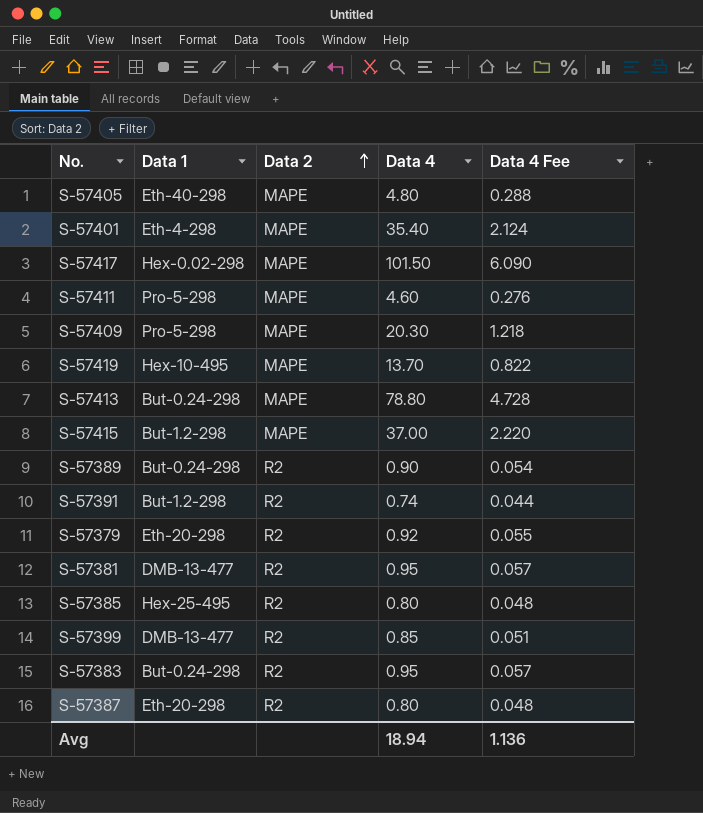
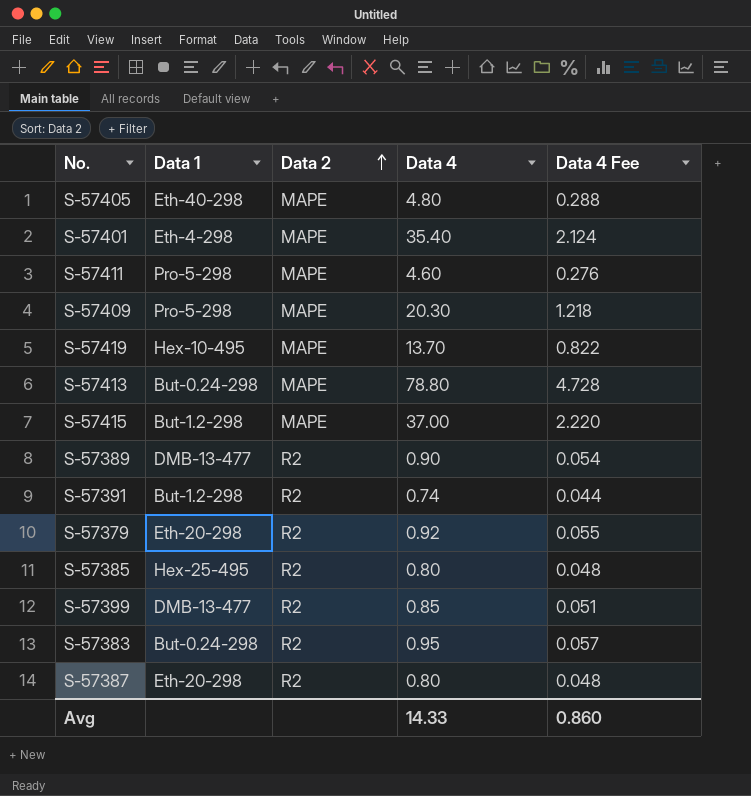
row S-57417: Hex-0.02-298 | MAPE | 101.50 | 6.090 -> none
row S-57381: DMB-13-477 | R2 | 0.95 | 0.057 -> none
S-57389 | Data 1: But-0.24-298 -> DMB-13-477
Avg | Data 4: 18.94 -> 14.33
Avg | Data 4 Fee: 1.136 -> 0.860

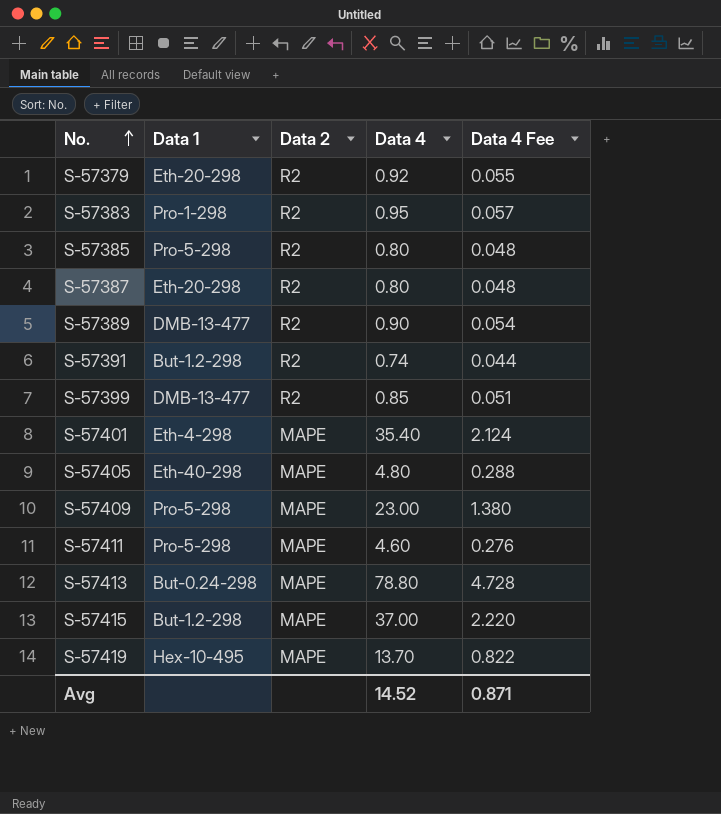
row order: Data 2 ascending -> No. ascending
S-57383 | Data 1: But-0.24-298 -> Pro-1-298
S-57385 | Data 1: Hex-25-495 -> Pro-5-298
S-57409 | Data 4: 20.30 -> 23.00
S-57409 | Data 4 Fee: 1.218 -> 1.380
Avg | Data 4: 14.33 -> 14.52
Avg | Data 4 Fee: 0.860 -> 0.871

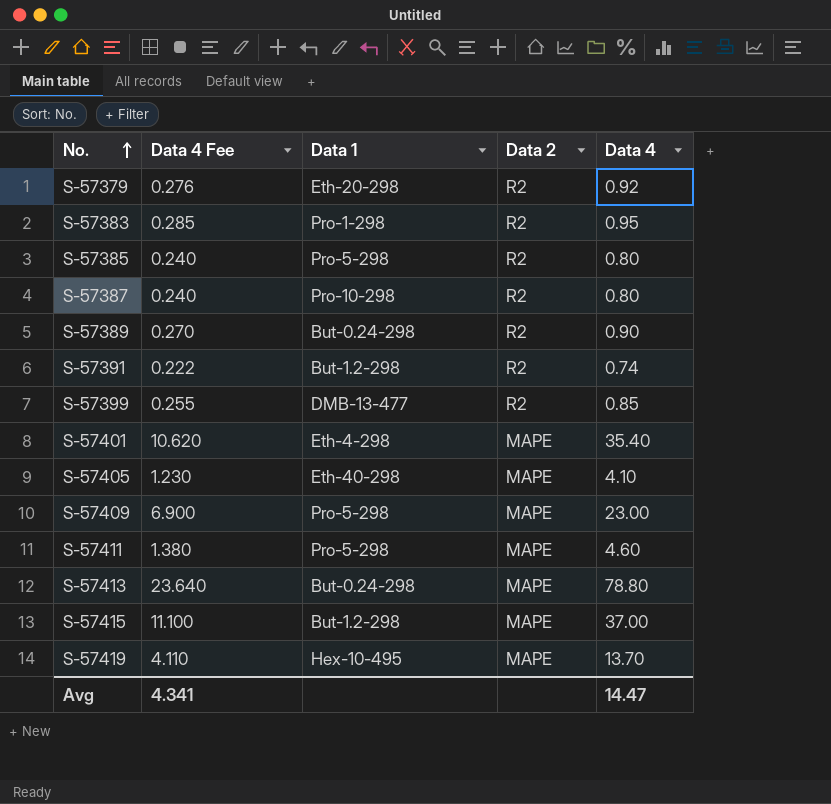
column Data 4 Fee | formula: [Data 4] * 0.06 -> [Data 4] * 0.3
column Data 4 Fee | position: 5 -> 2
S-57387 | Data 1: Eth-20-298 -> Pro-10-298
S-57389 | Data 1: DMB-13-477 -> But-0.24-298
S-57405 | Data 4: 4.80 -> 4.10
Avg | Data 4 Fee: 0.871 -> 4.341
Avg | Data 4: 14.52 -> 14.47

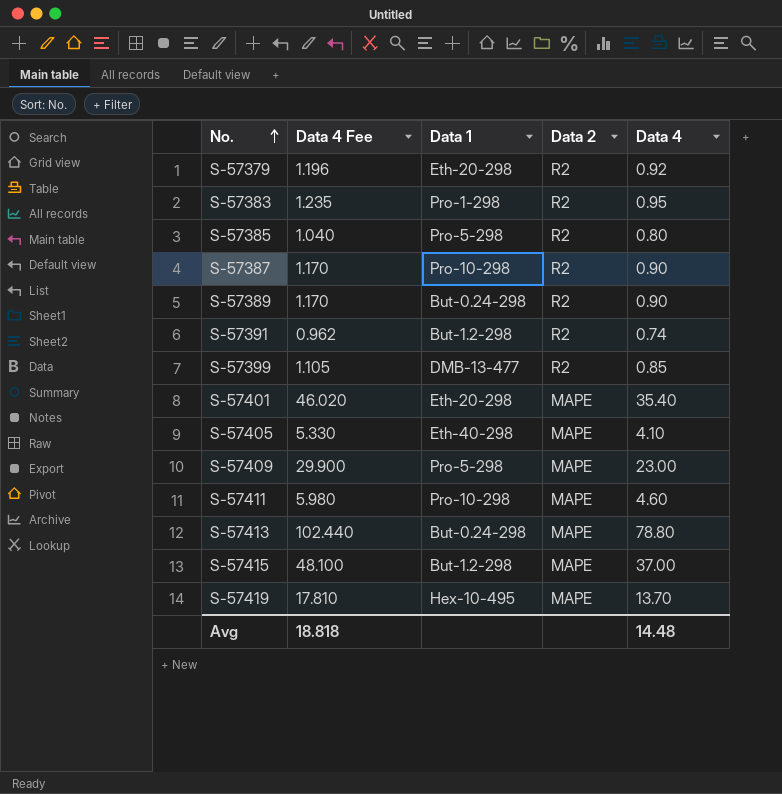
column Data 4 Fee | formula: [Data 4] * 0.3 -> [Data 4] * 1.3
S-57387 | Data 4: 0.80 -> 0.90
S-57401 | Data 1: Eth-4-298 -> Eth-20-298
S-57411 | Data 1: Pro-5-298 -> Pro-10-298
Avg | Data 4 Fee: 4.341 -> 18.818
Avg | Data 4: 14.47 -> 14.48

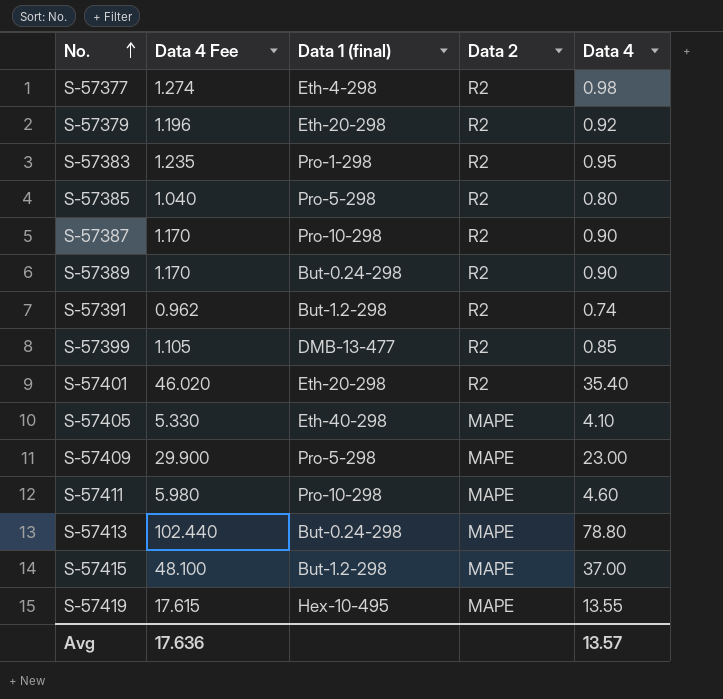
column name: Data 1 -> Data 1 (final)
row S-57377: none -> 1.274 | Eth-4-298 | R2 | 0.98
S-57401 | Data 2: MAPE -> R2
S-57419 | Data 4 Fee: 17.810 -> 17.615
S-57419 | Data 4: 13.70 -> 13.55
Avg | Data 4 Fee: 18.818 -> 17.636
Avg | Data 4: 14.48 -> 13.57

